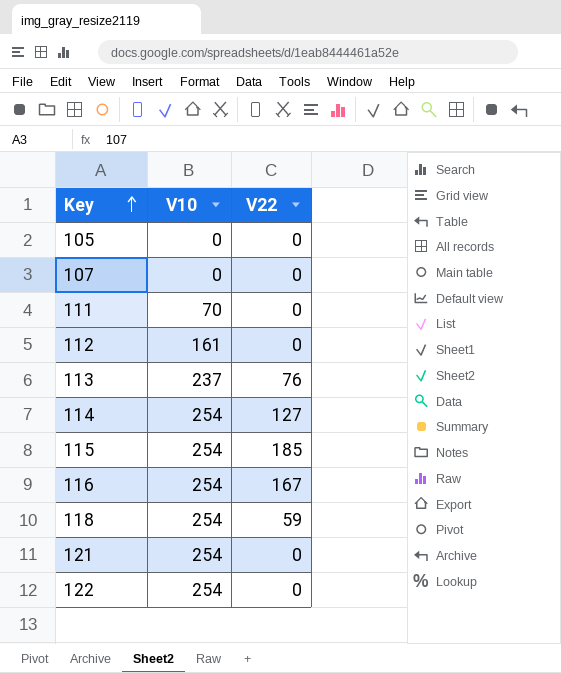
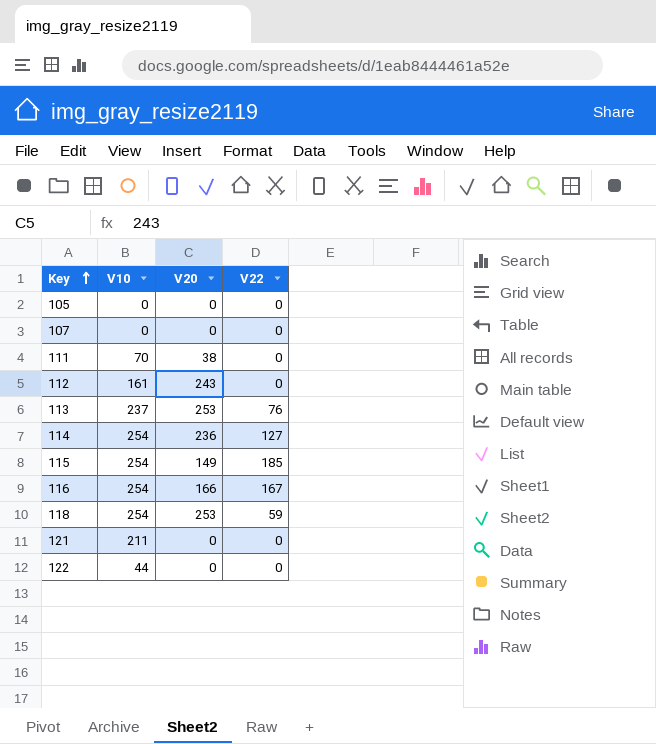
column V20 | position: none -> 3
121 | V10: 254 -> 211
122 | V10: 254 -> 44

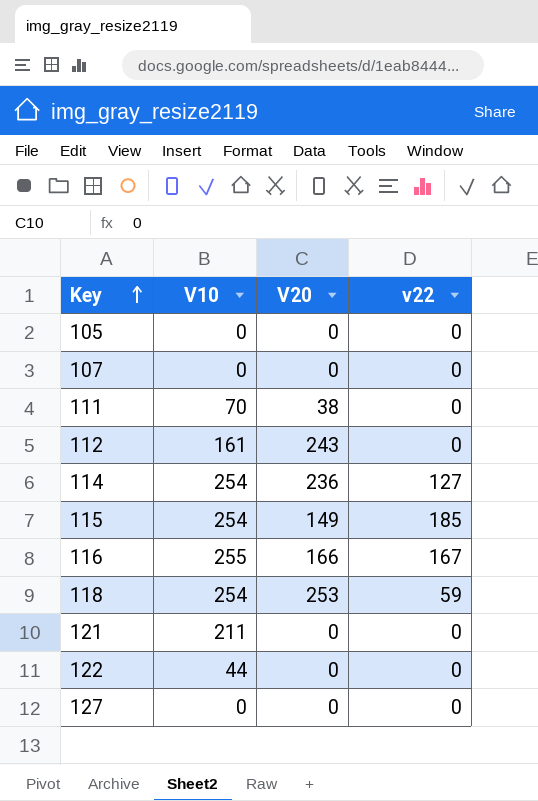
column name: V22 -> v22
row 113: 237 | 253 | 76 -> none
116 | V10: 254 -> 255
row 127: none -> 0 | 0 | 0

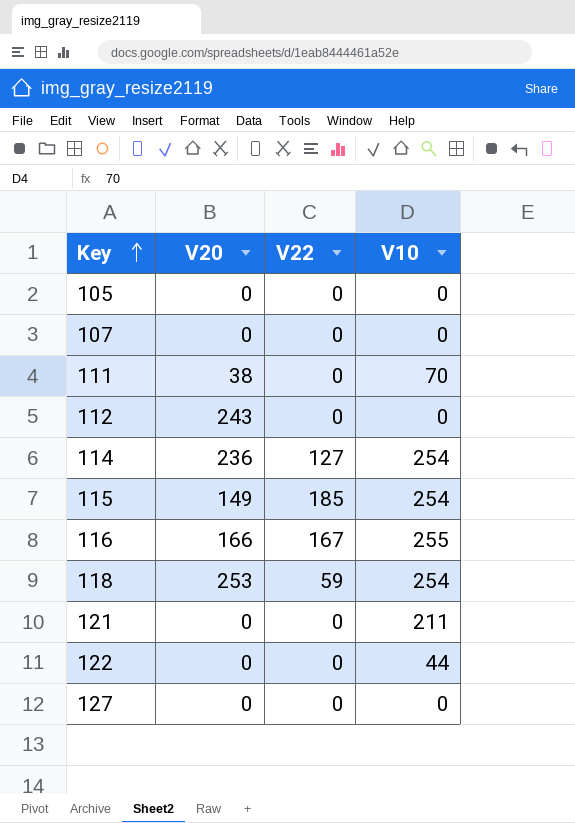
column name: v22 -> V22
column V10 | position: 2 -> 4
112 | V10: 161 -> 0

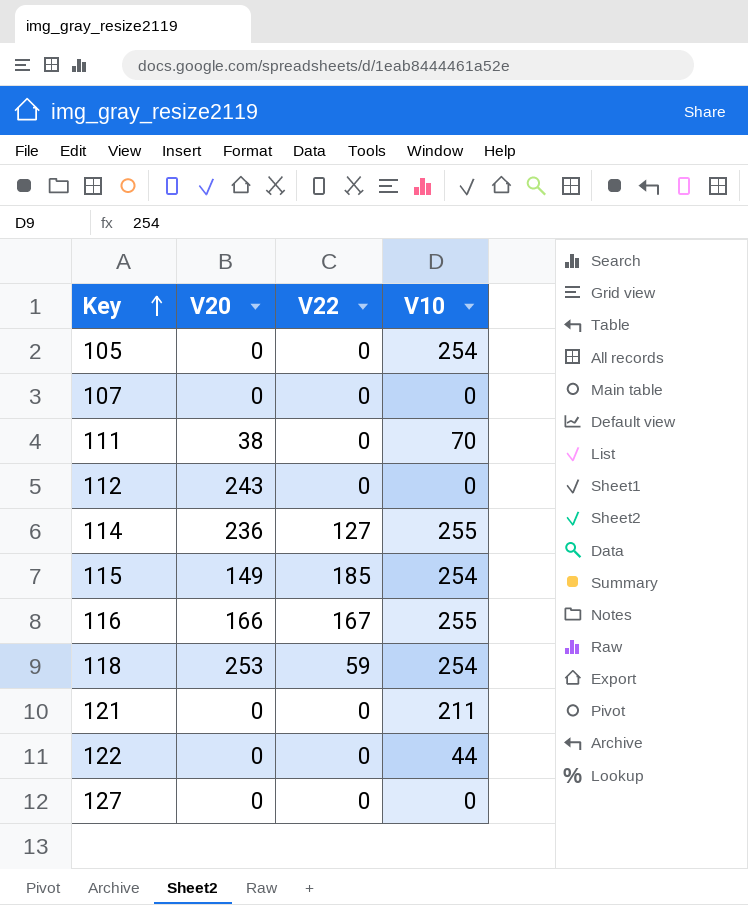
105 | V10: 0 -> 254
114 | V10: 254 -> 255

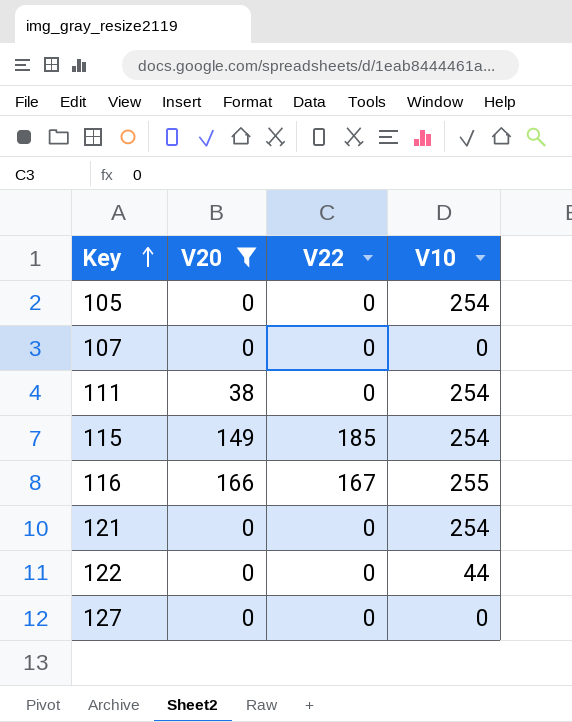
filter: none -> V20 <= 166
111 | V10: 70 -> 254
121 | V10: 211 -> 254

